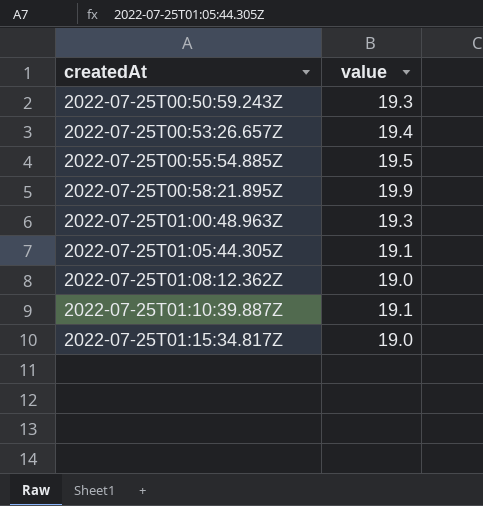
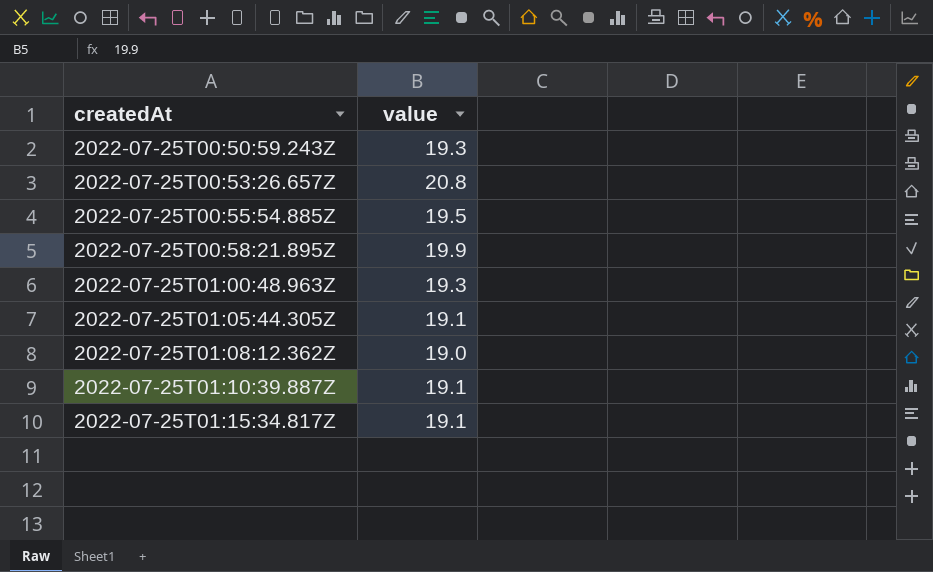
2022-07-25T00:53:26.657Z | value: 19.4 -> 20.8
2022-07-25T01:15:34.817Z | value: 19.0 -> 19.1

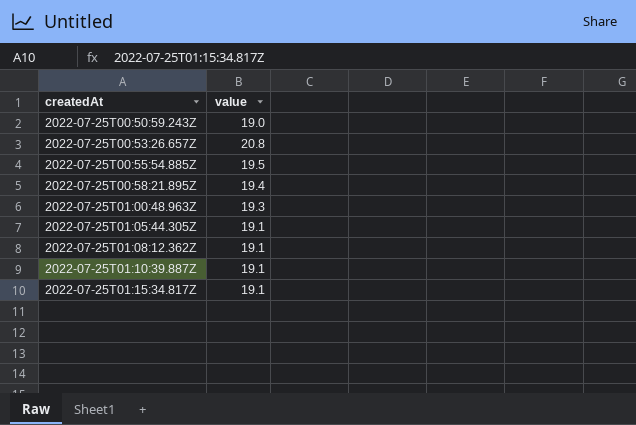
2022-07-25T00:50:59.243Z | value: 19.3 -> 19.0
2022-07-25T00:58:21.895Z | value: 19.9 -> 19.4
2022-07-25T01:08:12.362Z | value: 19.0 -> 19.1

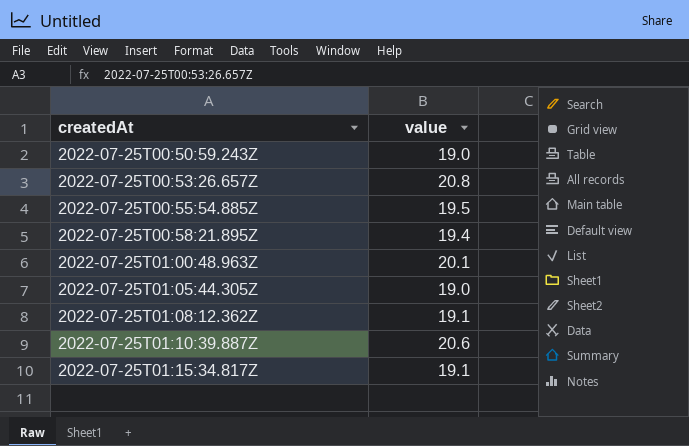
2022-07-25T01:00:48.963Z | value: 19.3 -> 20.1
2022-07-25T01:05:44.305Z | value: 19.1 -> 19.0
2022-07-25T01:10:39.887Z | value: 19.1 -> 20.6

